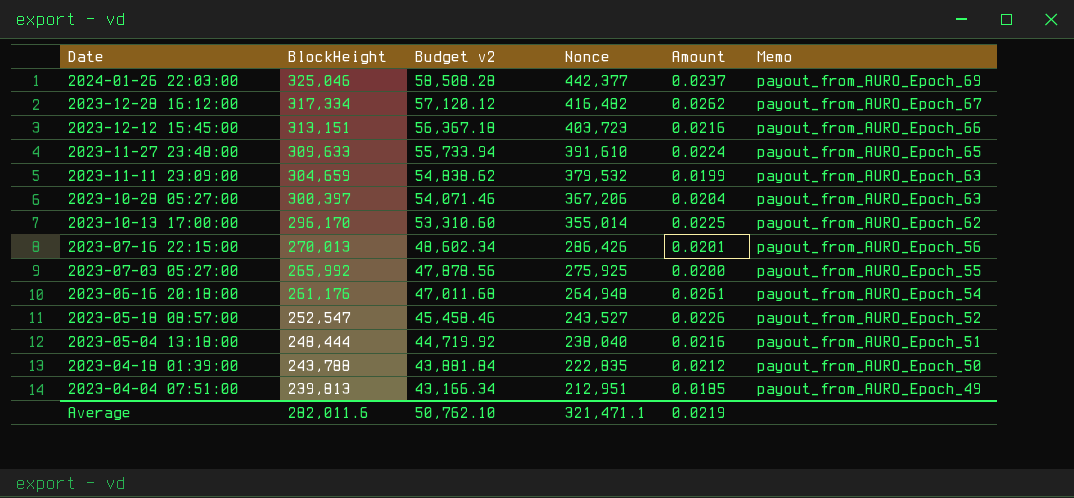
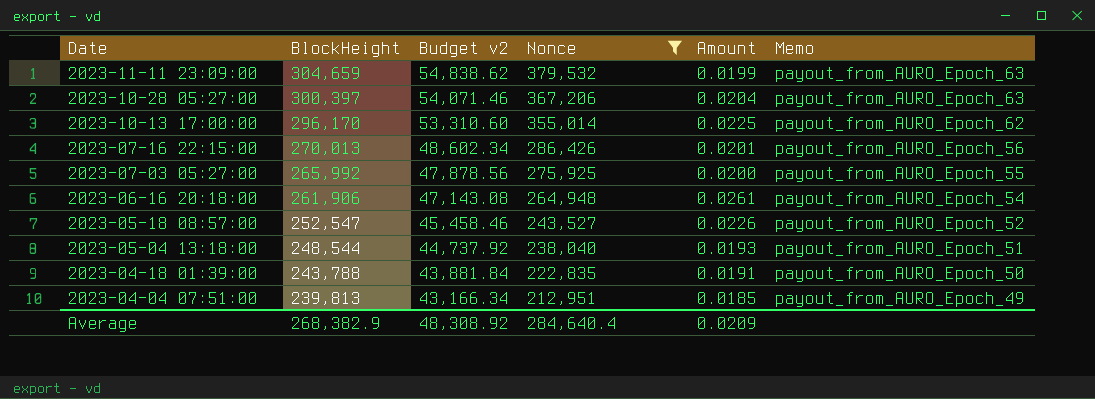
filter: none -> Nonce <= 379,532
2023-06-16 20:18:00 | BlockHeight: 261,176 -> 261,906
2023-06-16 20:18:00 | Budget v2: 47,011.68 -> 47,143.08
2023-05-04 13:18:00 | BlockHeight: 248,444 -> 248,544
2023-05-04 13:18:00 | Budget v2: 44,719.92 -> 44,737.92
2023-05-04 13:18:00 | Amount: 0.0216 -> 0.0193
2023-04-18 01:39:00 | Amount: 0.0212 -> 0.0191
Average | BlockHeight: 282,011.6 -> 268,382.9
Average | Budget v2: 50,762.10 -> 48,308.92
Average | Nonce: 321,471.1 -> 284,640.4
Average | Amount: 0.0219 -> 0.0209

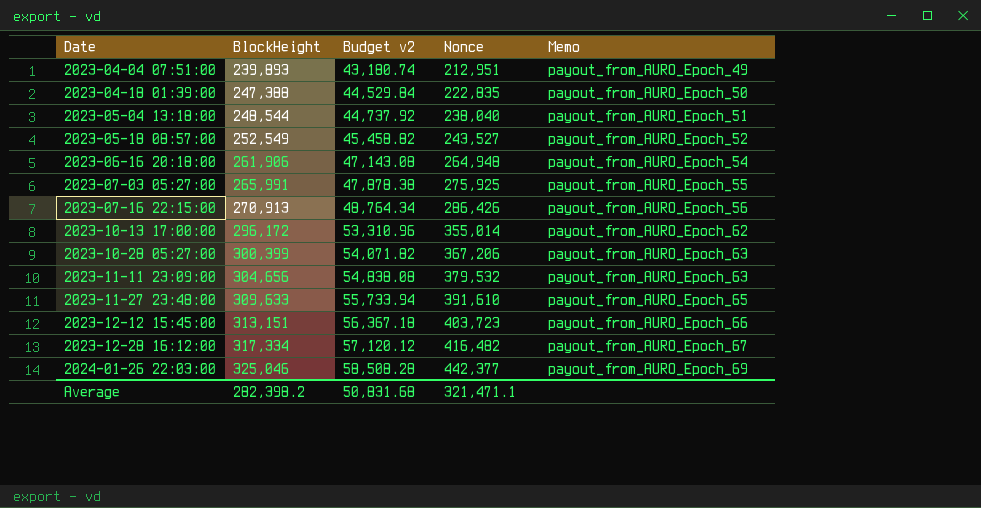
filter: Nonce <= 379,532 -> none
row order: Date descending -> Date ascending
column Amount | position: 5 -> none
2023-04-04 07:51:00 | BlockHeight: 239,813 -> 239,893
2023-04-04 07:51:00 | Budget v2: 43,166.34 -> 43,180.74
2023-04-18 01:39:00 | BlockHeight: 243,788 -> 247,388
2023-04-18 01:39:00 | Budget v2: 43,881.84 -> 44,529.84
2023-05-18 08:57:00 | BlockHeight: 252,547 -> 252,549
2023-05-18 08:57:00 | Budget v2: 45,458.46 -> 45,458.82
2023-07-03 05:27:00 | BlockHeight: 265,992 -> 265,991
2023-07-03 05:27:00 | Budget v2: 47,878.56 -> 47,878.38
2023-07-16 22:15:00 | BlockHeight: 270,013 -> 270,913
2023-07-16 22:15:00 | Budget v2: 48,602.34 -> 48,764.34
2023-10-13 17:00:00 | BlockHeight: 296,170 -> 296,172
2023-10-13 17:00:00 | Budget v2: 53,310.60 -> 53,310.96
2023-10-28 05:27:00 | BlockHeight: 300,397 -> 300,399
2023-10-28 05:27:00 | Budget v2: 54,071.46 -> 54,071.82
2023-11-11 23:09:00 | BlockHeight: 304,659 -> 304,656
2023-11-11 23:09:00 | Budget v2: 54,838.62 -> 54,838.08
Average | BlockHeight: 268,382.9 -> 282,398.2
Average | Budget v2: 48,308.92 -> 50,831.68
Average | Nonce: 284,640.4 -> 321,471.1

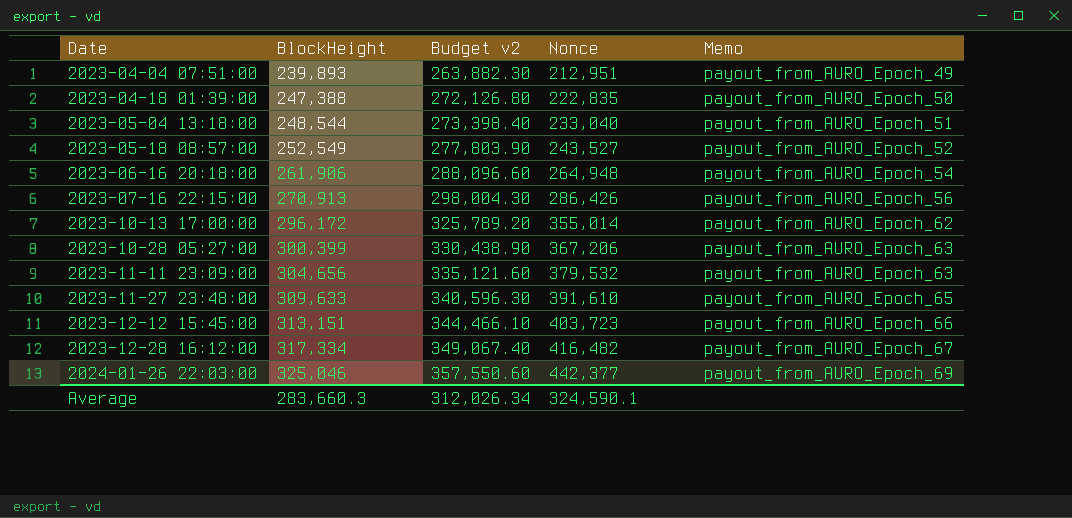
column Budget v2 | formula: [BlockHeight] * 0.18 -> [BlockHeight] * 1.1
row 2023-07-03 05:27:00: 265,991 | 47,878.38 | 275,925 | payout_from_AURO_Epoch_55 -> none
2023-05-04 13:18:00 | Nonce: 238,040 -> 233,040
Average | BlockHeight: 282,398.2 -> 283,660.3
Average | Budget v2: 50,831.68 -> 312,026.34
Average | Nonce: 321,471.1 -> 324,590.1

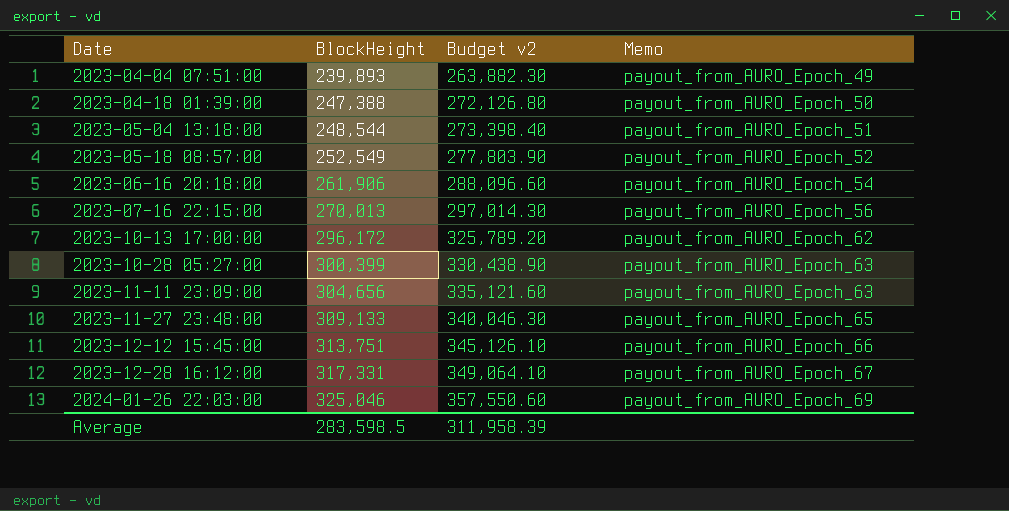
column Nonce | position: 4 -> none
2023-07-16 22:15:00 | BlockHeight: 270,913 -> 270,013
2023-07-16 22:15:00 | Budget v2: 298,004.30 -> 297,014.30
2023-11-27 23:48:00 | BlockHeight: 309,633 -> 309,133
2023-11-27 23:48:00 | Budget v2: 340,596.30 -> 340,046.30
2023-12-12 15:45:00 | BlockHeight: 313,151 -> 313,751
2023-12-12 15:45:00 | Budget v2: 344,466.10 -> 345,126.10
2023-12-28 16:12:00 | BlockHeight: 317,334 -> 317,331
2023-12-28 16:12:00 | Budget v2: 349,067.40 -> 349,064.10
Average | BlockHeight: 283,660.3 -> 283,598.5
Average | Budget v2: 312,026.34 -> 311,958.39

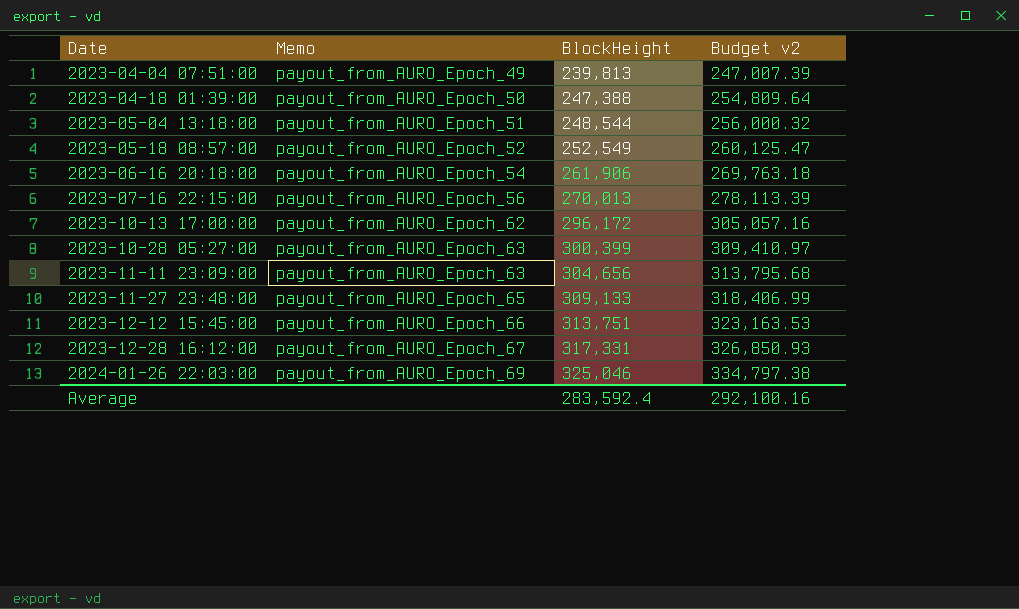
column Memo | position: 4 -> 2
column Budget v2 | formula: [BlockHeight] * 1.1 -> [BlockHeight] * 1.03
2023-04-04 07:51:00 | BlockHeight: 239,893 -> 239,813
Average | BlockHeight: 283,598.5 -> 283,592.4
Average | Budget v2: 311,958.39 -> 292,100.16

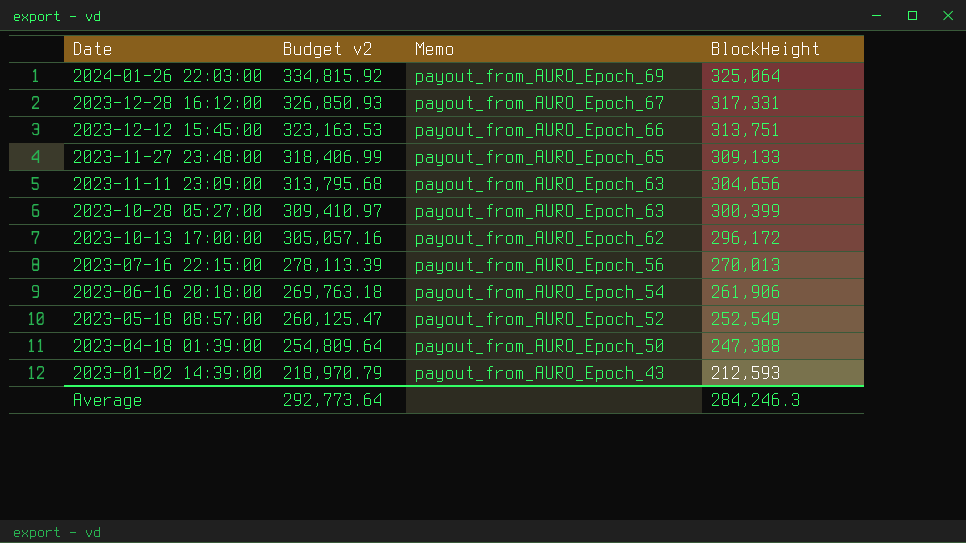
row order: Date ascending -> Date descending
column Budget v2 | position: 4 -> 2
row 2023-04-04 07:51:00: payout_from_AURO_Epoch_49 | 239,813 | 247,007.39 -> none
row 2023-05-04 13:18:00: payout_from_AURO_Epoch_51 | 248,544 | 256,000.32 -> none
2024-01-26 22:03:00 | Budget v2: 334,797.38 -> 334,815.92
2024-01-26 22:03:00 | BlockHeight: 325,046 -> 325,064
row 2023-01-02 14:39:00: none -> 218,970.79 | payout_from_AURO_Epoch_43 | 212,593
Average | Budget v2: 292,100.16 -> 292,773.64
Average | BlockHeight: 283,592.4 -> 284,246.3

